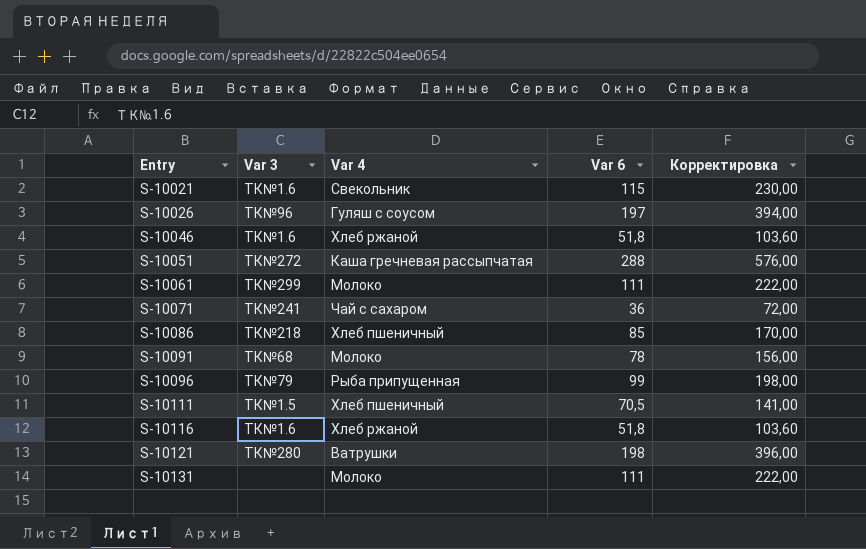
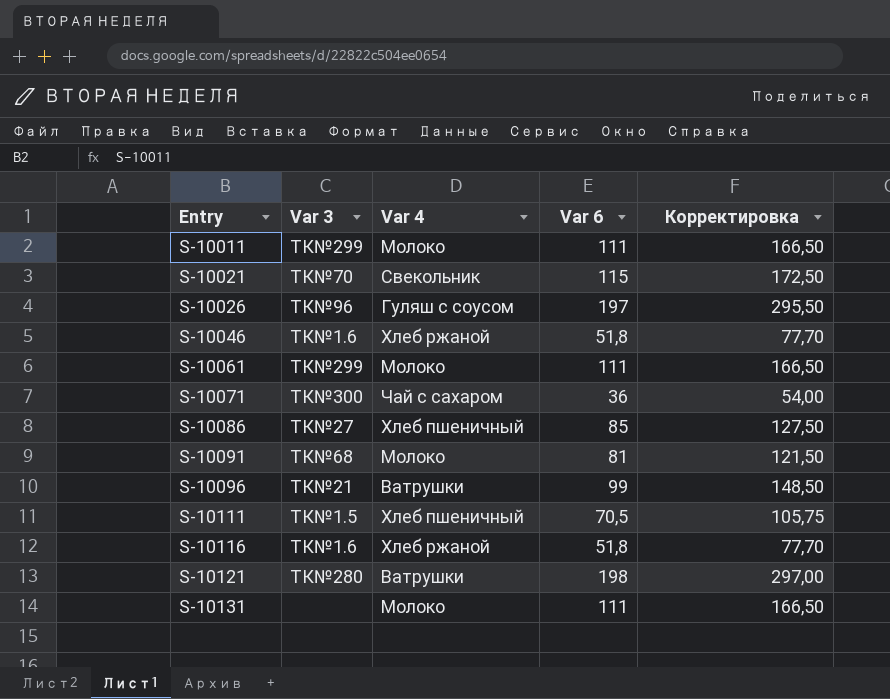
column Корректировка | formula: [Var 6] * 2 -> [Var 6] * 1,5
row S-10051: ТК№272 | Каша гречневая рассыпчатая | 288 | 576,00 -> none
row S-10011: none -> ТК№299 | Молоко | 111 | 166,50
S-10021 | Var 3: ТК№1.6 -> ТК№70
S-10071 | Var 3: ТК№241 -> ТК№300
S-10086 | Var 3: ТК№218 -> ТК№27
S-10091 | Var 6: 78 -> 81
S-10096 | Var 3: ТК№79 -> ТК№21
S-10096 | Var 4: Рыба припущенная -> Ватрушки

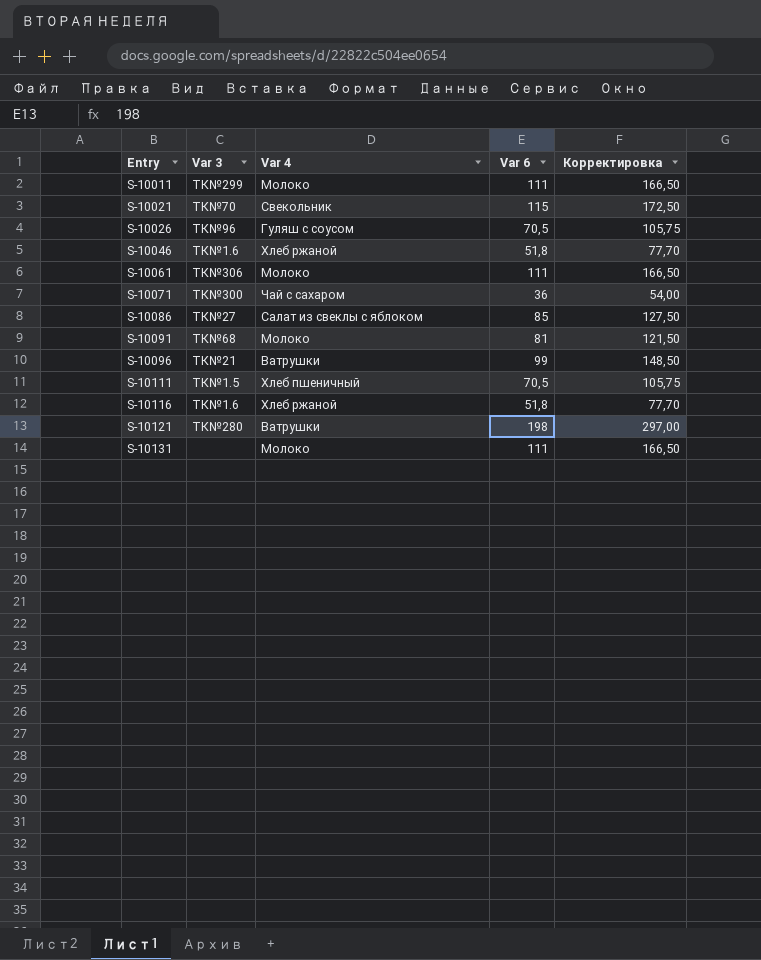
S-10026 | Var 6: 197 -> 70,5
S-10026 | Корректировка: 295,50 -> 105,75
S-10061 | Var 3: ТК№299 -> ТК№306
S-10086 | Var 4: Хлеб пшеничный -> Салат из свеклы с яблоком

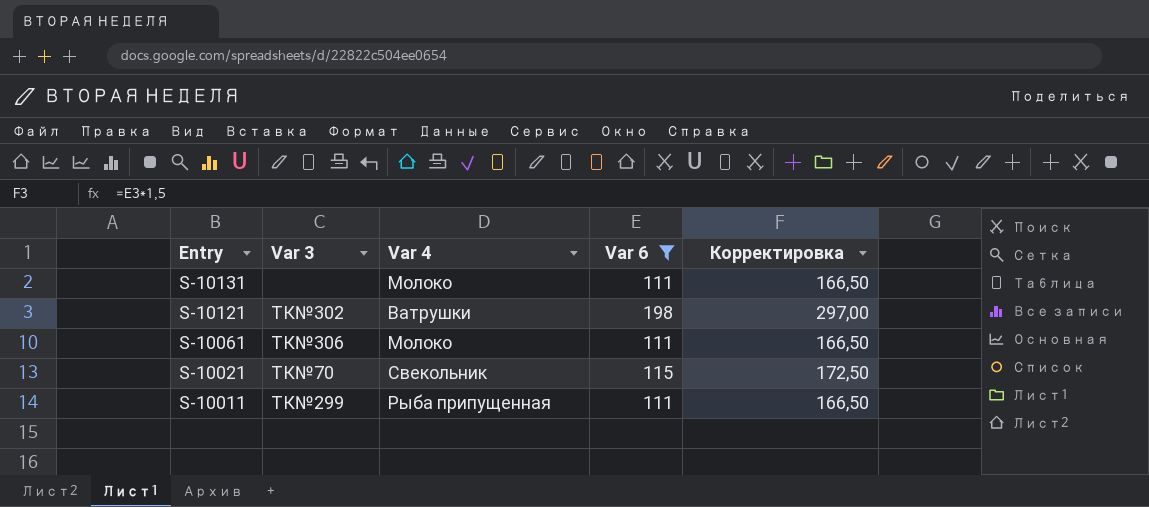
filter: none -> Var 6 >= 111
row order: Entry ascending -> Entry descending
S-10121 | Var 3: ТК№280 -> ТК№302
S-10011 | Var 4: Молоко -> Рыба припущенная

